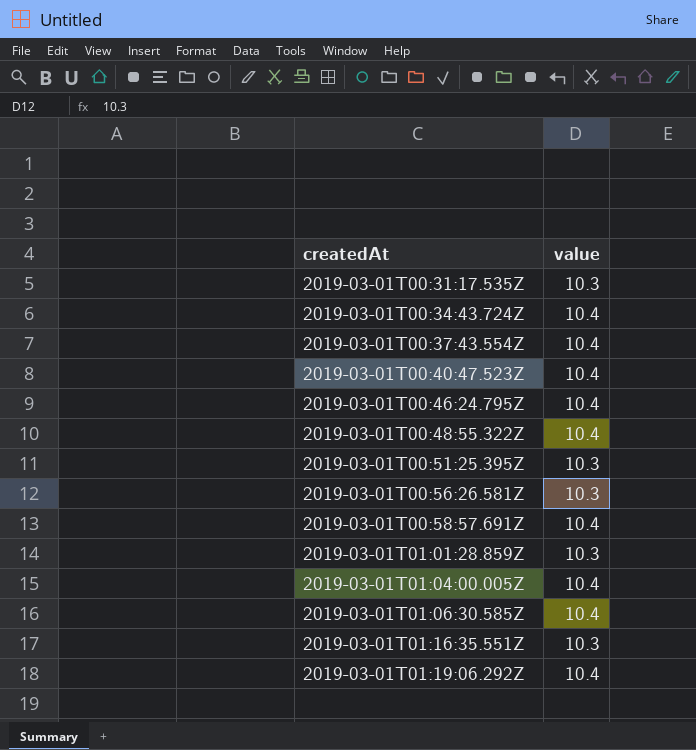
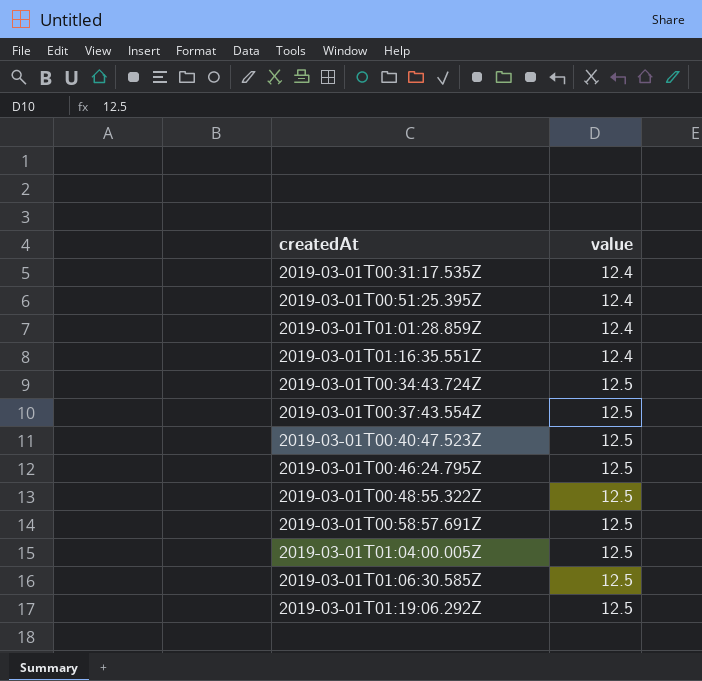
row order: createdAt ascending -> value ascending
row 2019-03-01T00:56:26.581Z: 10.3 -> none
2019-03-01T00:31:17.535Z | value: 10.3 -> 12.4
2019-03-01T00:51:25.395Z | value: 10.3 -> 12.4
2019-03-01T01:01:28.859Z | value: 10.3 -> 12.4
2019-03-01T01:16:35.551Z | value: 10.3 -> 12.4
2019-03-01T00:34:43.724Z | value: 10.4 -> 12.5
2019-03-01T00:37:43.554Z | value: 10.4 -> 12.5
2019-03-01T00:40:47.523Z | value: 10.4 -> 12.5
2019-03-01T00:46:24.795Z | value: 10.4 -> 12.5
2019-03-01T00:48:55.322Z | value: 10.4 -> 12.5
2019-03-01T00:58:57.691Z | value: 10.4 -> 12.5
2019-03-01T01:04:00.005Z | value: 10.4 -> 12.5
2019-03-01T01:06:30.585Z | value: 10.4 -> 12.5
2019-03-01T01:19:06.292Z | value: 10.4 -> 12.5

